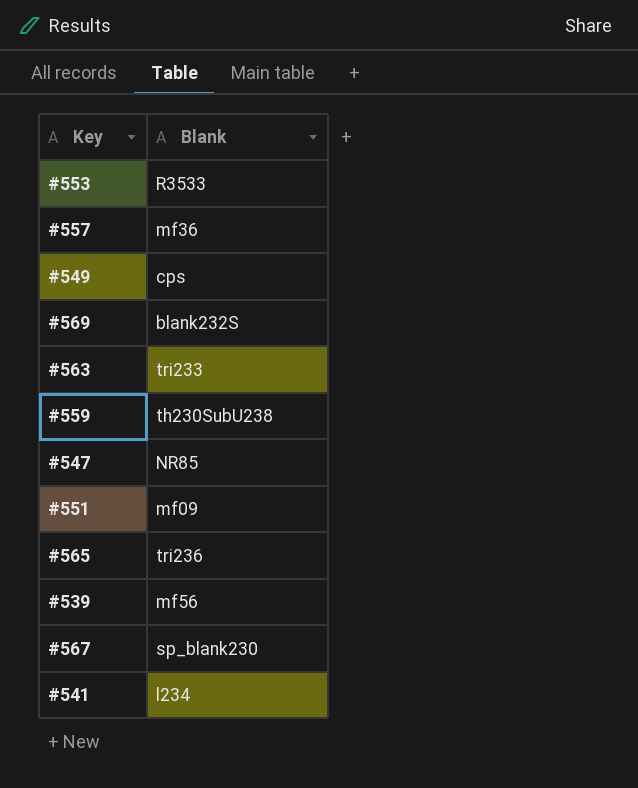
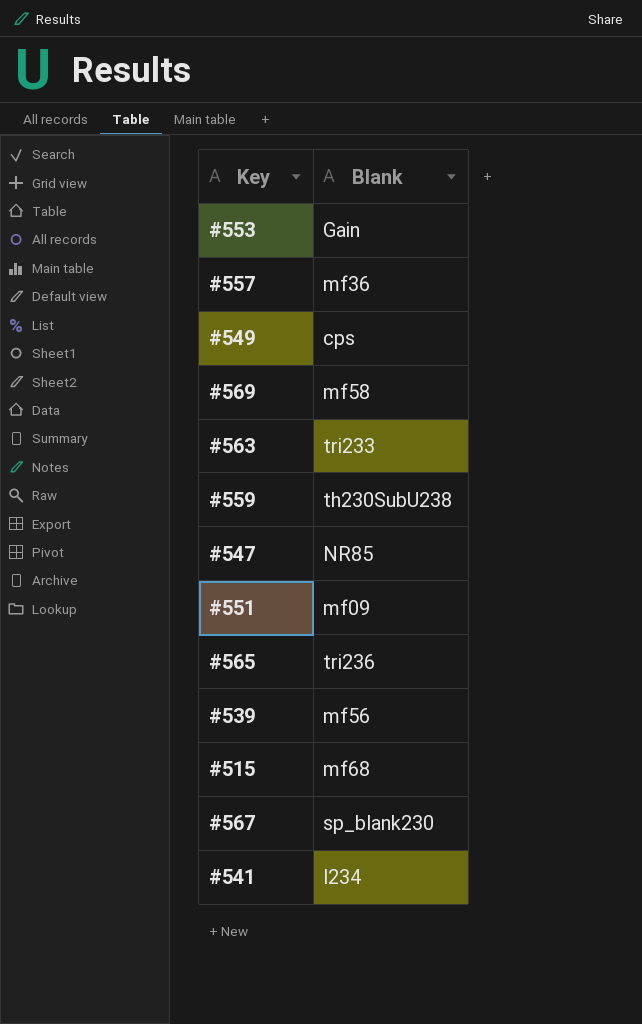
#553 | Blank: R3533 -> Gain
#569 | Blank: blank232S -> mf58
row #515: none -> mf68

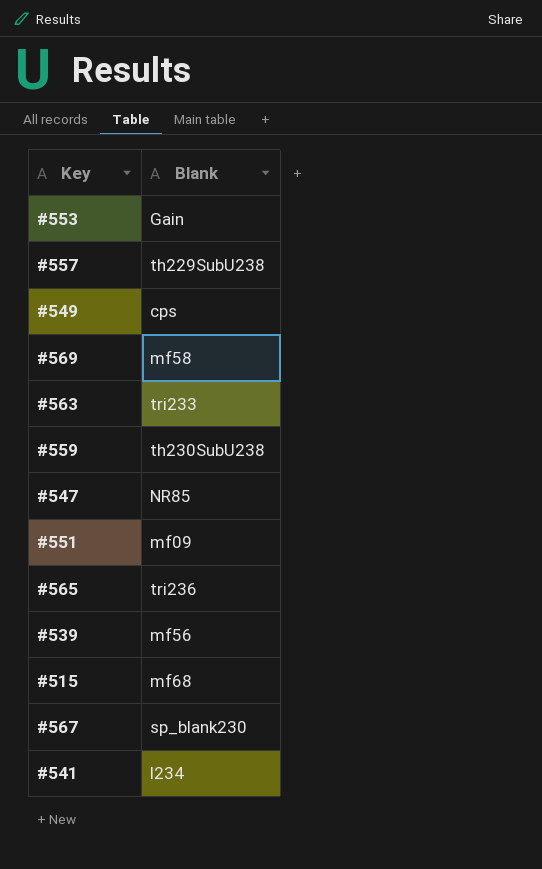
#557 | Blank: mf36 -> th229SubU238

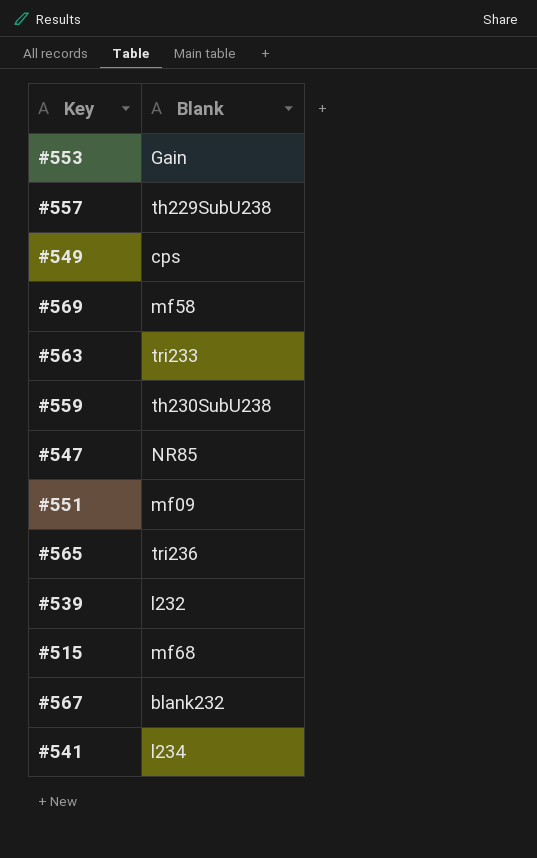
#539 | Blank: mf56 -> l232
#567 | Blank: sp_blank230 -> blank232

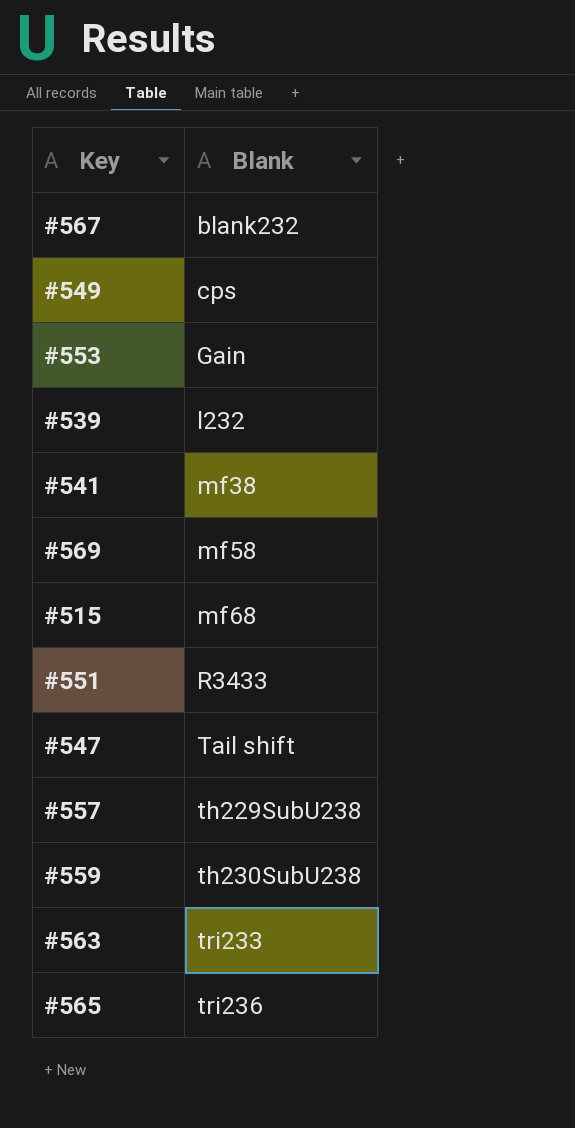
row order: none -> Blank ascending
#541 | Blank: l234 -> mf38
#551 | Blank: mf09 -> R3433
#547 | Blank: NR85 -> Tail shift

